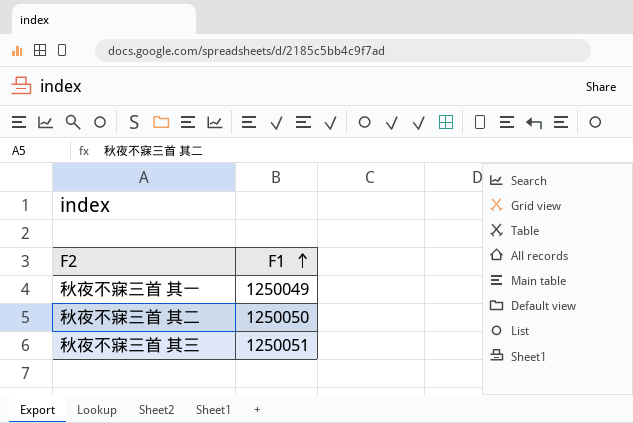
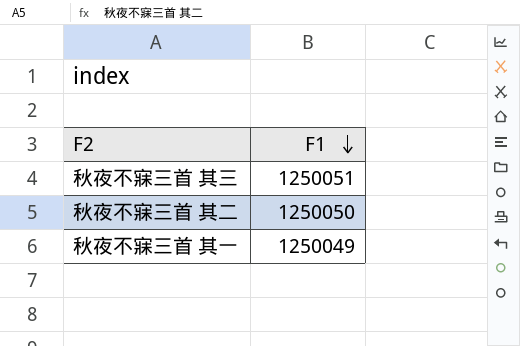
row order: F1 ascending -> F1 descending

